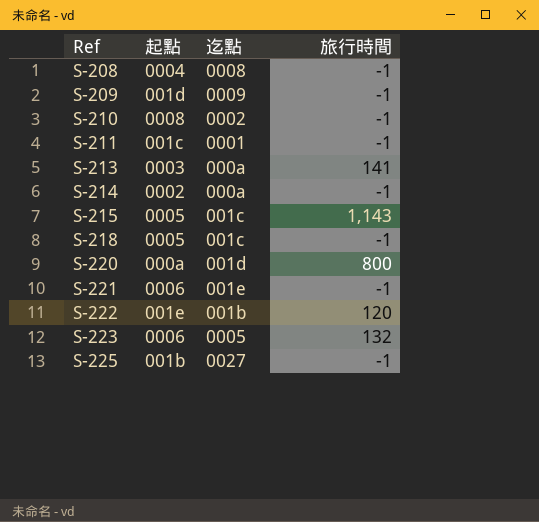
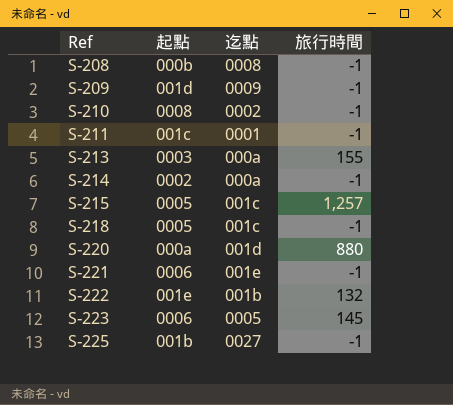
S-208 | 起點: 0004 -> 000b
S-213 | 旅行時間: 141 -> 155
S-215 | 旅行時間: 1,143 -> 1,257
S-220 | 旅行時間: 800 -> 880
S-222 | 旅行時間: 120 -> 132
S-223 | 旅行時間: 132 -> 145

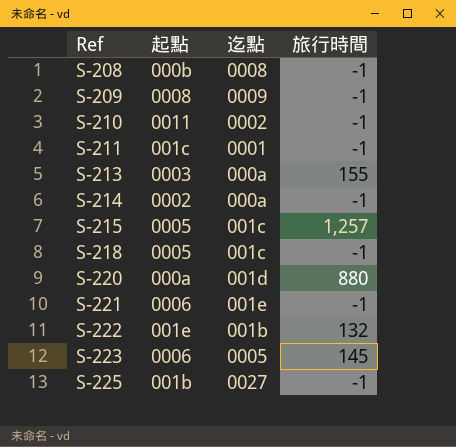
S-209 | 起點: 001d -> 0008
S-210 | 起點: 0008 -> 0011

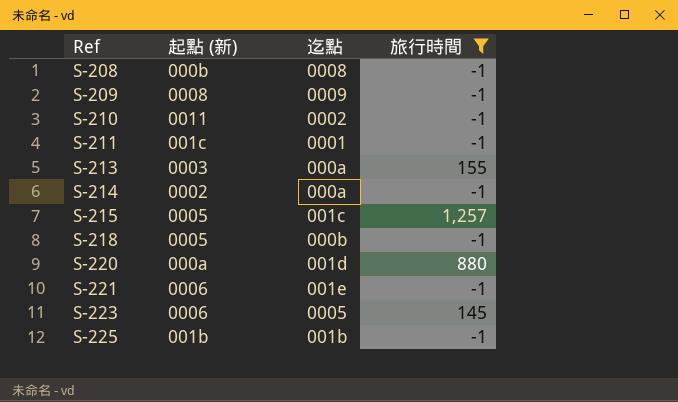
filter: none -> 旅行時間 != 132
column name: 起點 -> 起點 (新)
S-218 | 迄點: 001c -> 000b
S-225 | 迄點: 0027 -> 001b

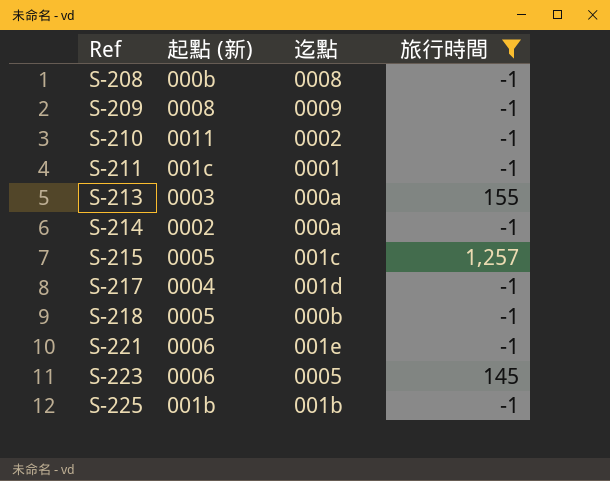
row S-220: 000a | 001d | 880 -> none
row S-217: none -> 0004 | 001d | -1

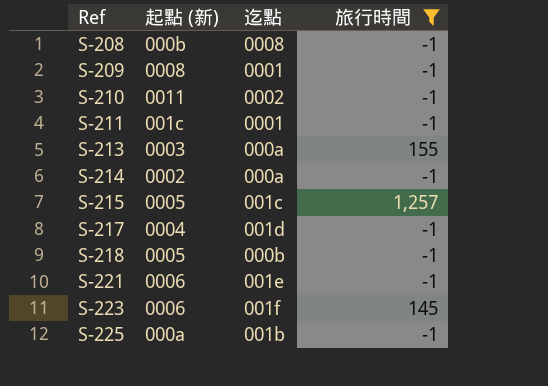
S-209 | 迄點: 0009 -> 0001
S-223 | 迄點: 0005 -> 001f
S-225 | 起點 (新): 001b -> 000a

